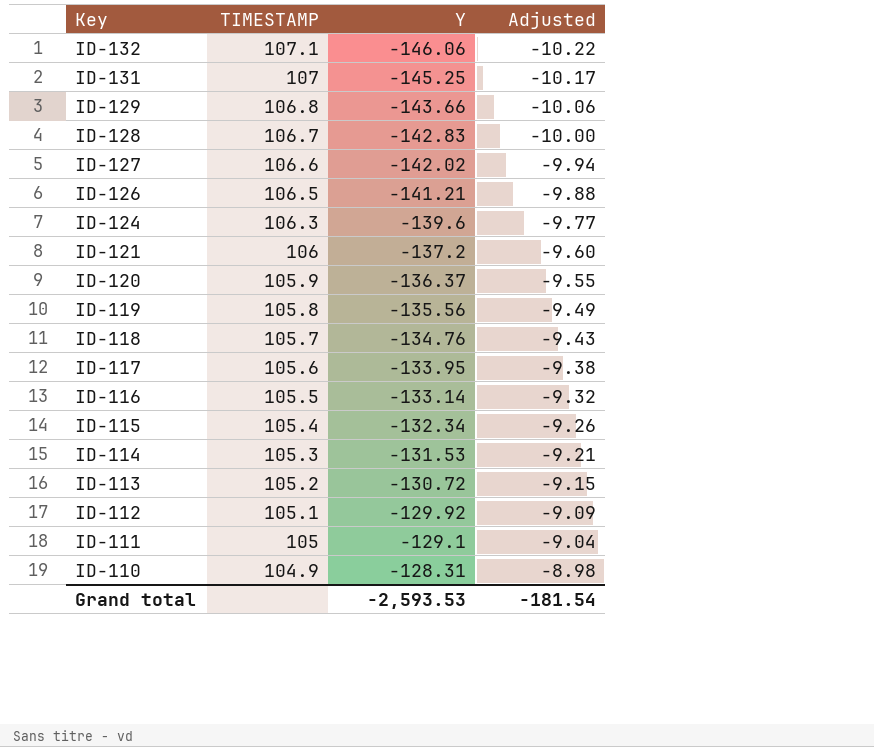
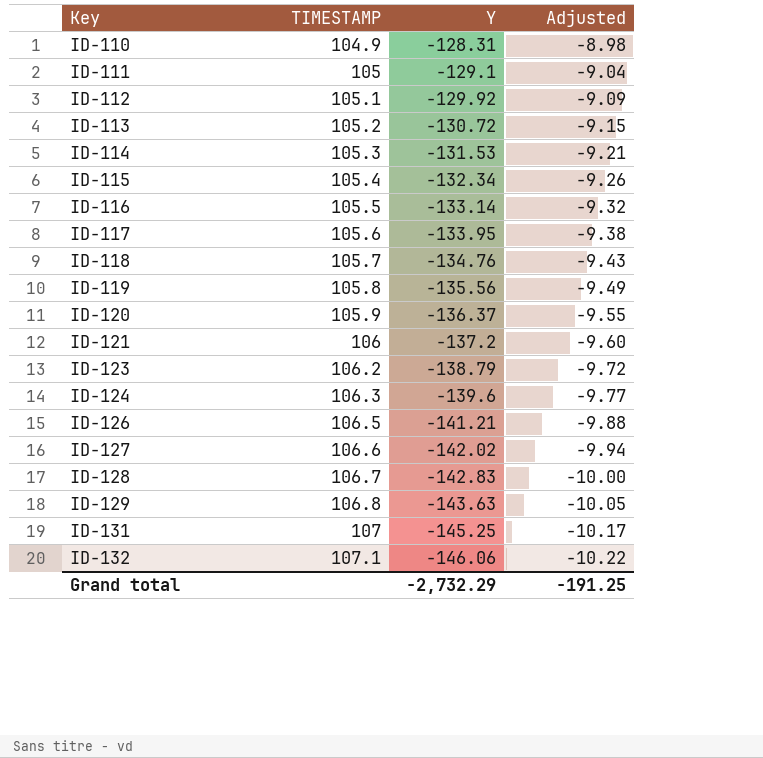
row order: Key descending -> Key ascending
row ID-123: none -> 106.2 | -138.79 | -9.72
ID-129 | Y: -143.66 -> -143.63
ID-129 | Adjusted: -10.06 -> -10.05
Grand total | Y: -2,593.53 -> -2,732.29
Grand total | Adjusted: -181.54 -> -191.25

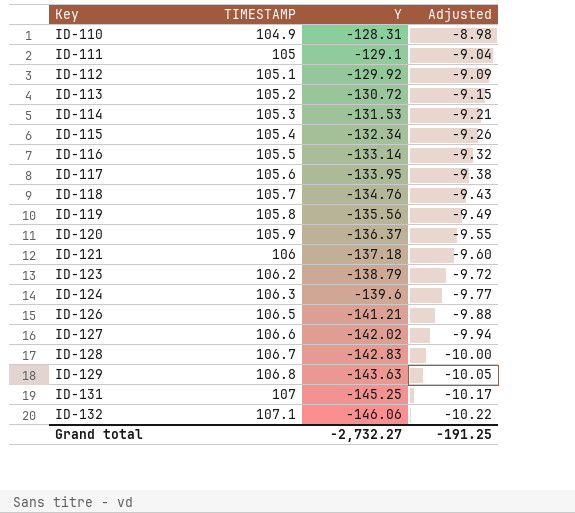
ID-121 | Y: -137.2 -> -137.18
Grand total | Y: -2,732.29 -> -2,732.27

